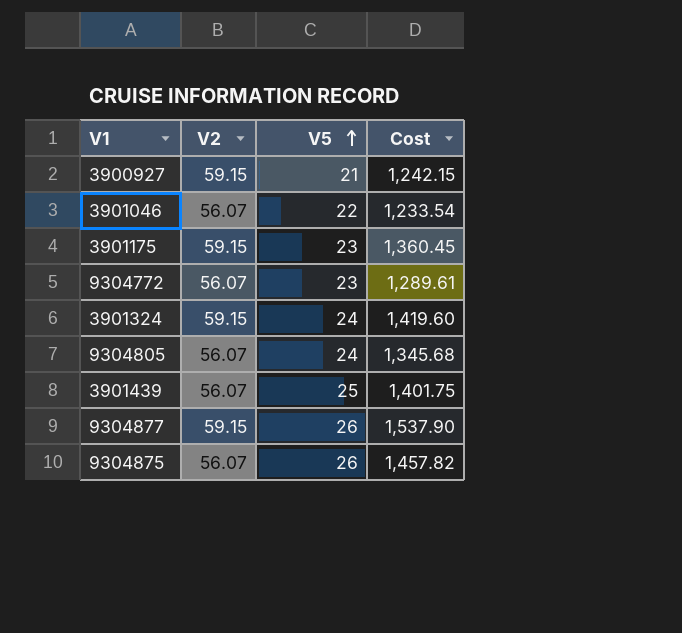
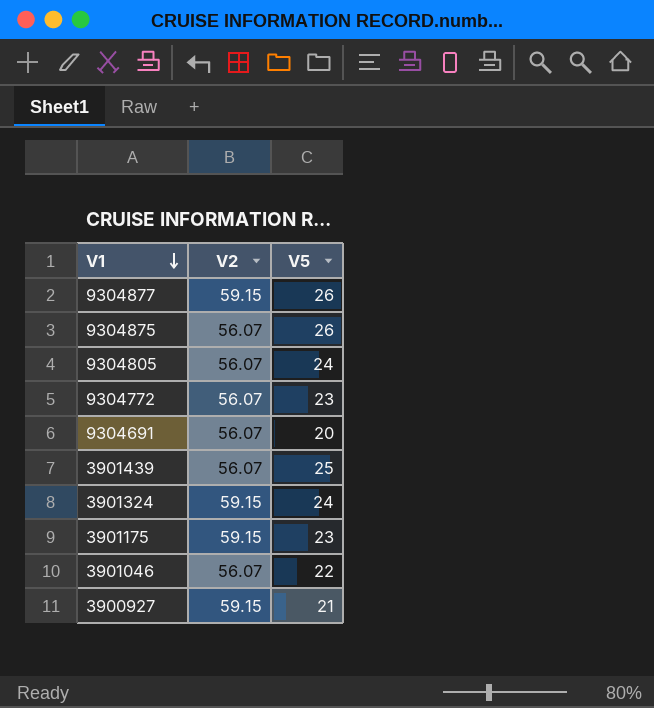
row order: V5 ascending -> V1 descending
column Cost | formula: [V2] * [V5] -> none
row 9304691: none -> 56.07 | 20

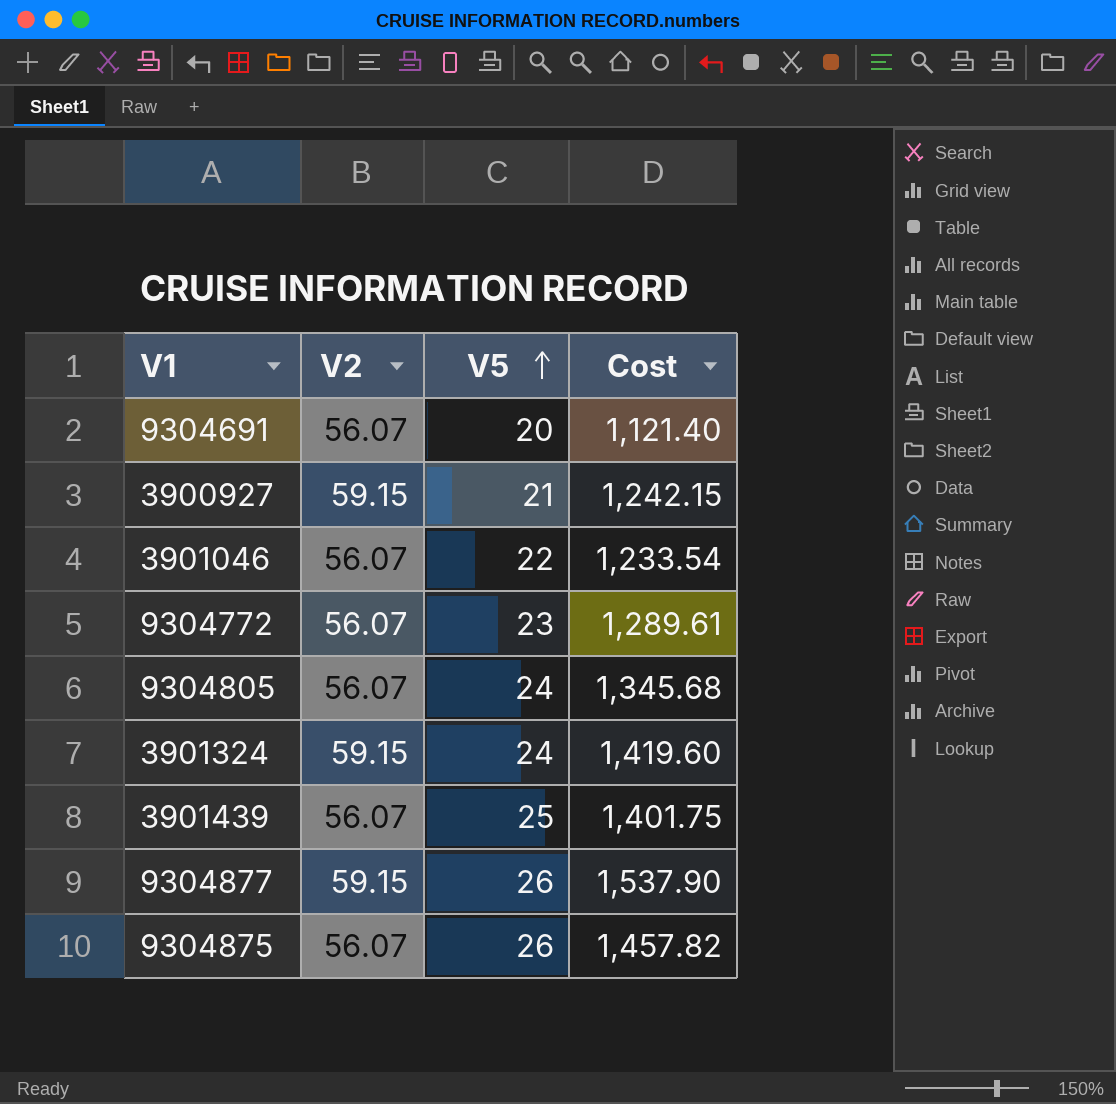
row order: V1 descending -> V5 ascending
column Cost | formula: none -> [V2] * [V5]
row 3901175: 59.15 | 23 -> none

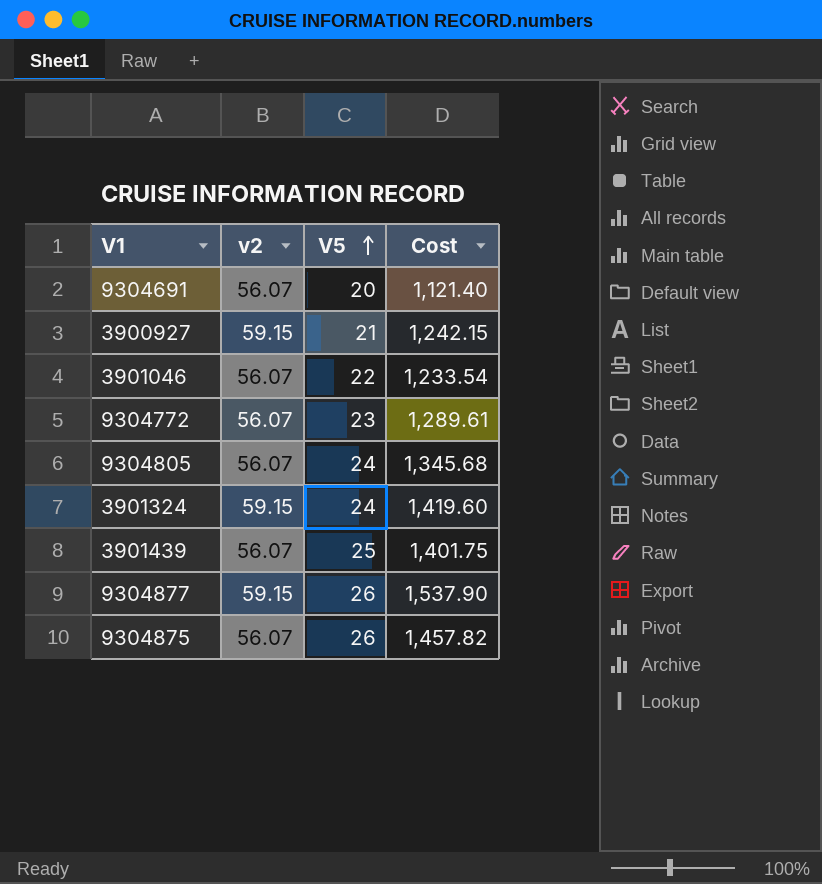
column name: V2 -> v2

